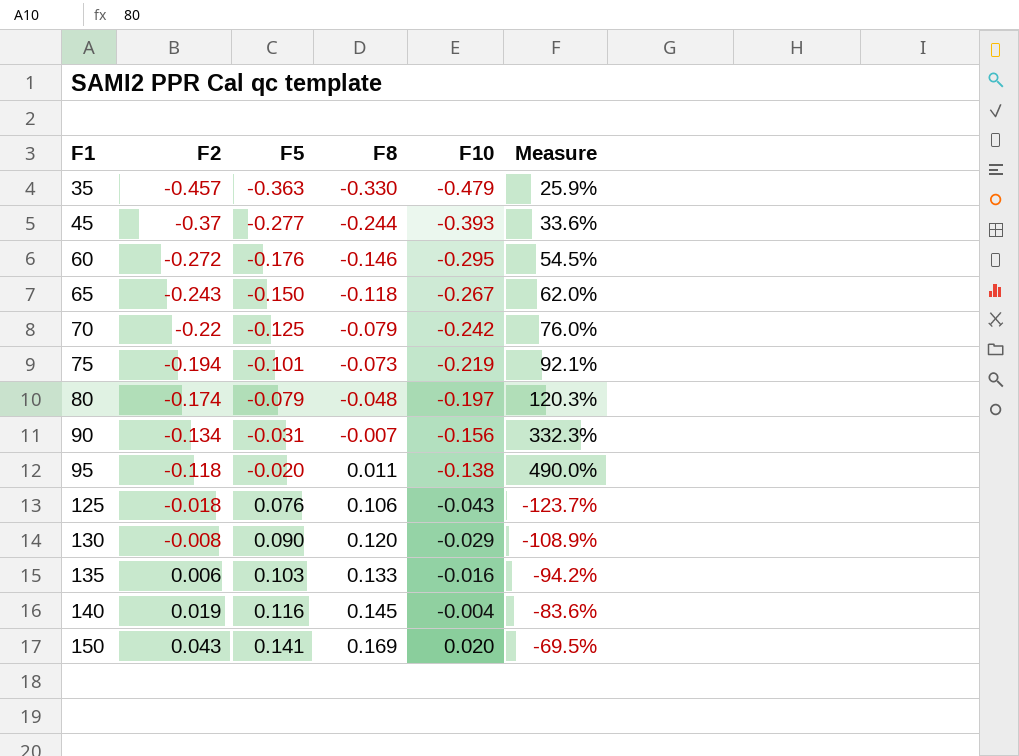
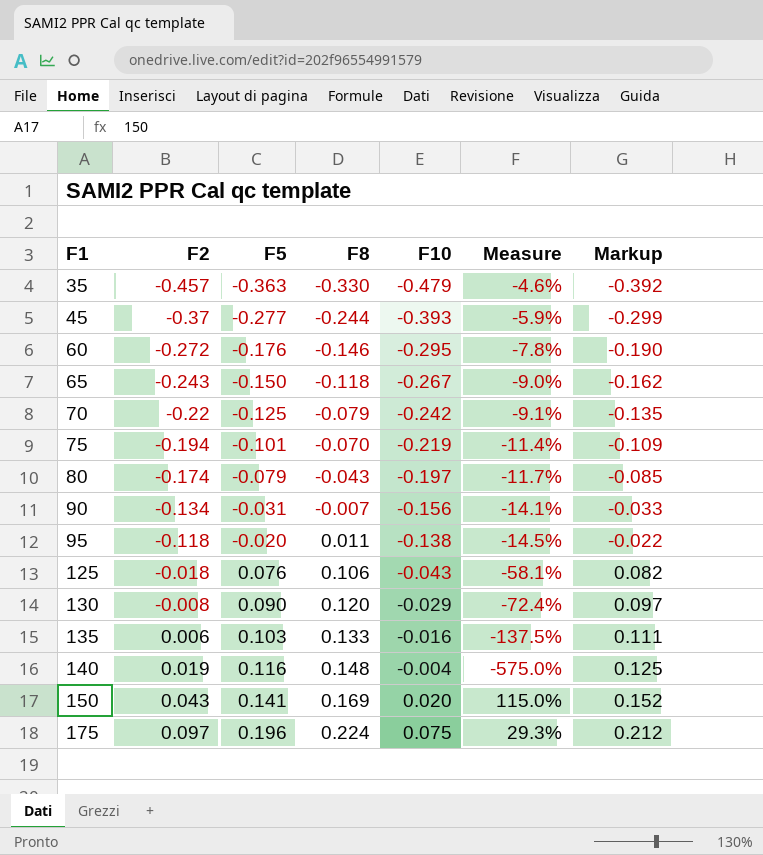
column Measure | formula: ([F2] - [F5]) / [F5] -> ([F2] - [F10]) / [F10]
column Markup | formula: none -> [F5] * 1.08
75 | F8: -0.073 -> -0.070
80 | F8: -0.048 -> -0.043
140 | F8: 0.145 -> 0.148
row 175: none -> 0.097 | 0.196 | 0.224 | 0.075 | 29.3% | 0.212

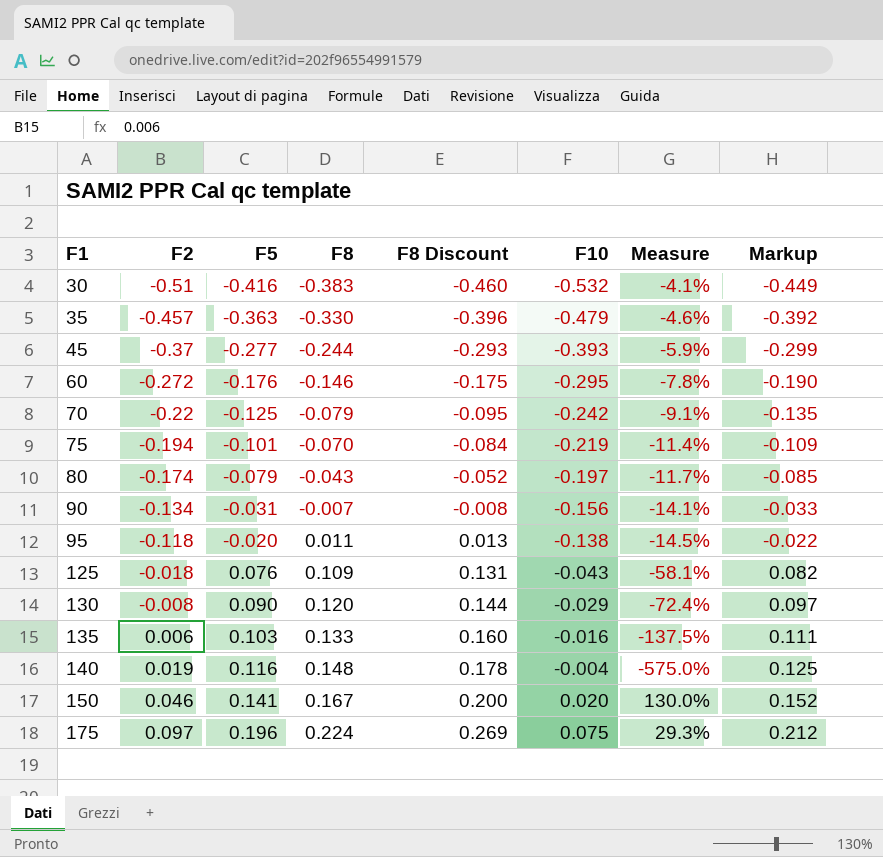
column F8 Discount | formula: none -> [F8] * 1.2
row 65: -0.243 | -0.150 | -0.118 | -0.267 | -9.0% | -0.162 -> none
row 30: none -> -0.51 | -0.416 | -0.383 | -0.460 | -0.532 | -4.1% | -0.449
125 | F8: 0.106 -> 0.109
150 | F2: 0.043 -> 0.046
150 | F8: 0.169 -> 0.167
150 | Measure: 115.0% -> 130.0%

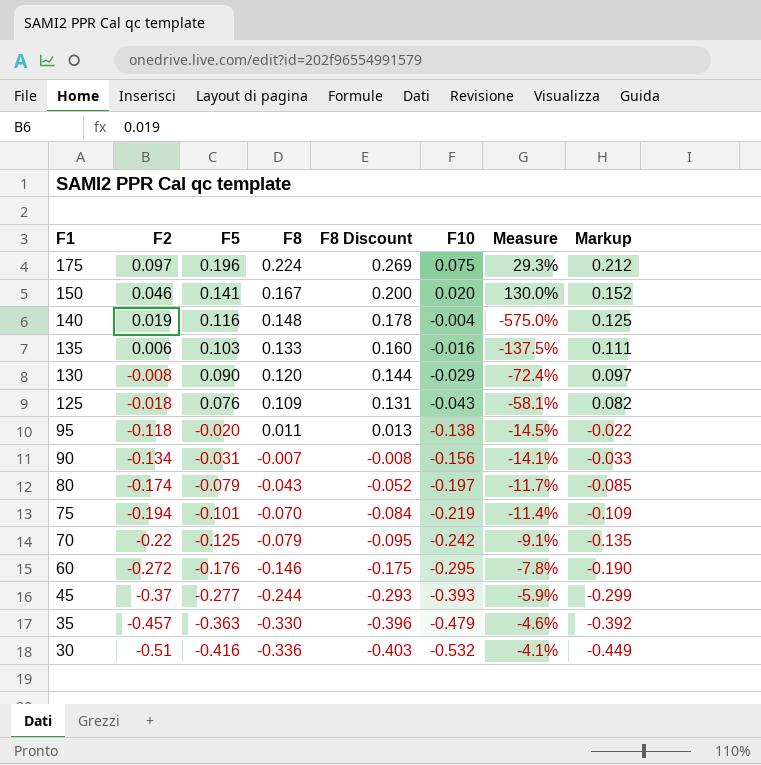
row order: F1 ascending -> F1 descending
30 | F8: -0.383 -> -0.336
30 | F8 Discount: -0.460 -> -0.403

